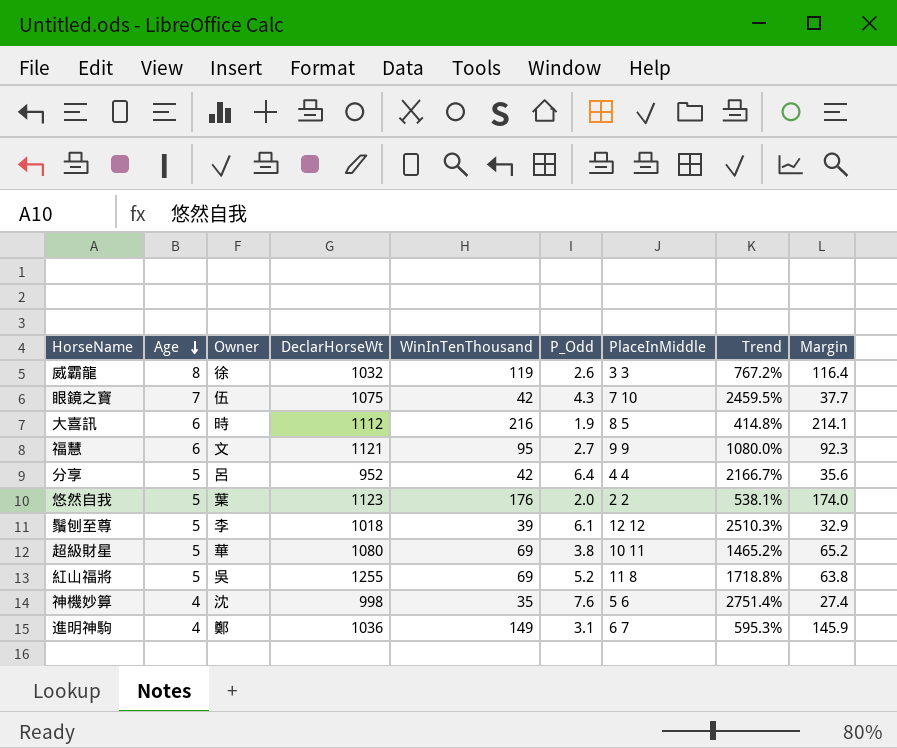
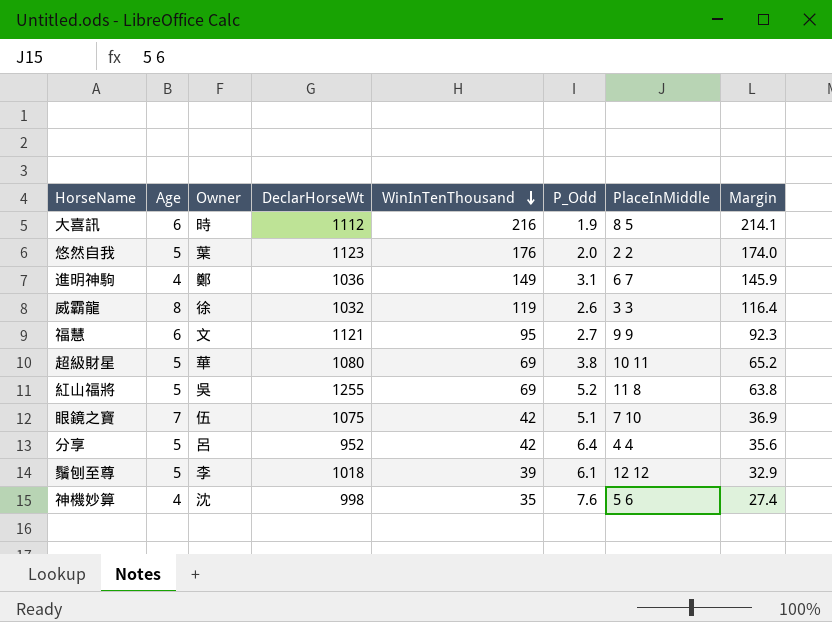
row order: Age descending -> WinInTenThousand descending
column Trend | formula: ([DeclarHorseWt] - [WinInTenThousand]) / [WinInTenThousand] -> none
眼鏡之寶 | P_Odd: 4.3 -> 5.1
眼鏡之寶 | Margin: 37.7 -> 36.9

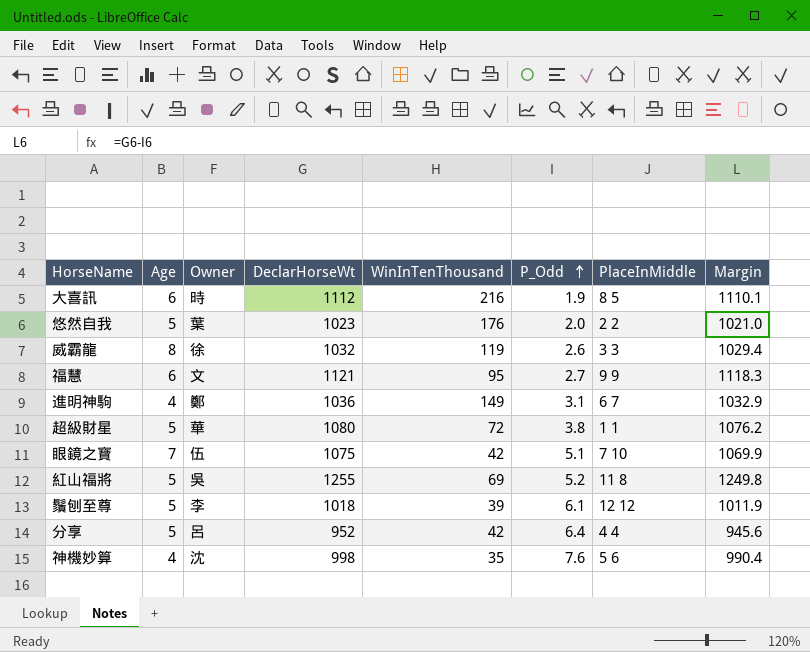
row order: WinInTenThousand descending -> P_Odd ascending
column Margin | formula: [WinInTenThousand] - [P_Odd] -> [DeclarHorseWt] - [P_Odd]
悠然自我 | DeclarHorseWt: 1123 -> 1023
超級財星 | WinInTenThousand: 69 -> 72
超級財星 | PlaceInMiddle: 10 11 -> 1 1

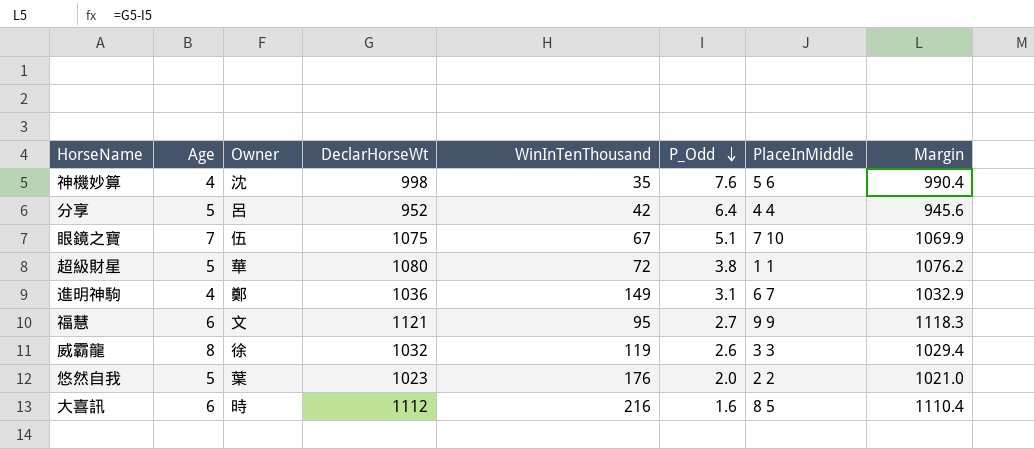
row order: P_Odd ascending -> P_Odd descending
row 紅山福將: 5 | 吳 | 1255 | 69 | 5.2 | 11 8 | 1249.8 -> none
row 鬚刨至尊: 5 | 李 | 1018 | 39 | 6.1 | 12 12 | 1011.9 -> none
眼鏡之寶 | WinInTenThousand: 42 -> 67
大喜訊 | P_Odd: 1.9 -> 1.6
大喜訊 | Margin: 1110.1 -> 1110.4

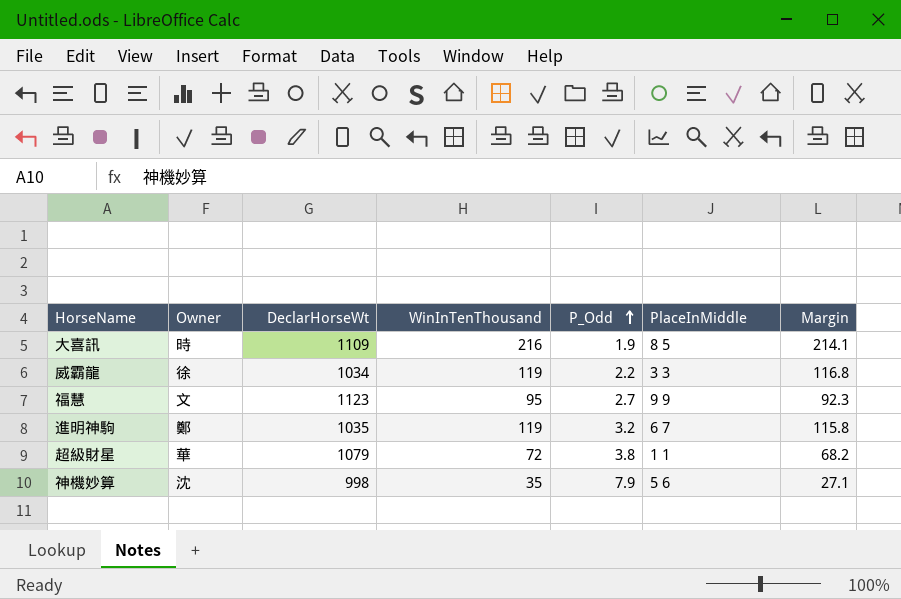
row order: P_Odd descending -> P_Odd ascending
column Age | position: 2 -> none
column Margin | formula: [DeclarHorseWt] - [P_Odd] -> [WinInTenThousand] - [P_Odd]
row 分享: 5 | 呂 | 952 | 42 | 6.4 | 4 4 | 945.6 -> none
row 眼鏡之寶: 7 | 伍 | 1075 | 67 | 5.1 | 7 10 | 1069.9 -> none
row 悠然自我: 5 | 葉 | 1023 | 176 | 2.0 | 2 2 | 1021.0 -> none
大喜訊 | DeclarHorseWt: 1112 -> 1109
大喜訊 | P_Odd: 1.6 -> 1.9
威霸龍 | DeclarHorseWt: 1032 -> 1034
威霸龍 | P_Odd: 2.6 -> 2.2
福慧 | DeclarHorseWt: 1121 -> 1123
進明神駒 | DeclarHorseWt: 1036 -> 1035
進明神駒 | WinInTenThousand: 149 -> 119
進明神駒 | P_Odd: 3.1 -> 3.2
超級財星 | DeclarHorseWt: 1080 -> 1079
神機妙算 | P_Odd: 7.6 -> 7.9

